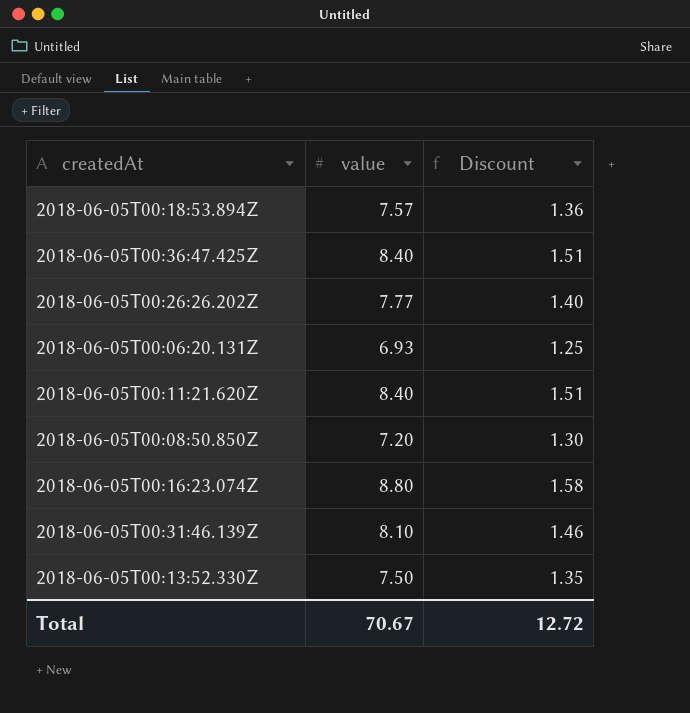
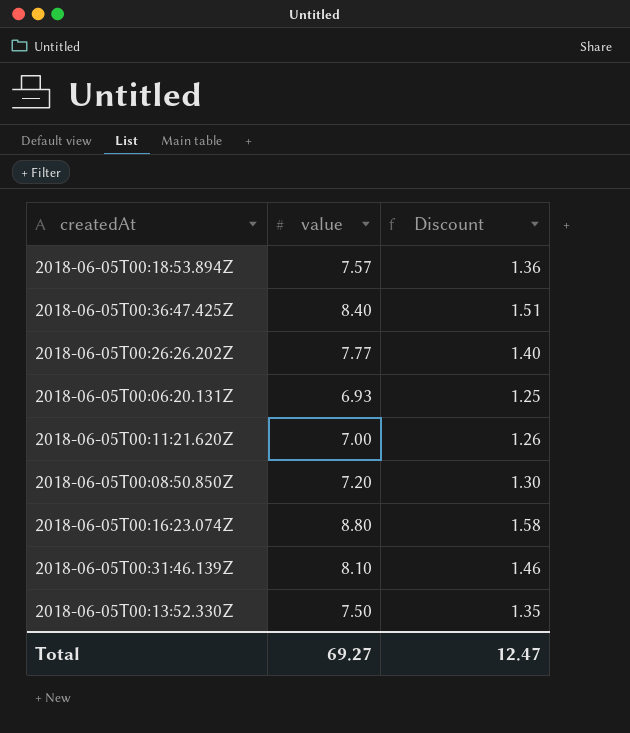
2018-06-05T00:11:21.620Z | value: 8.40 -> 7.00
2018-06-05T00:11:21.620Z | Discount: 1.51 -> 1.26
Total | value: 70.67 -> 69.27
Total | Discount: 12.72 -> 12.47

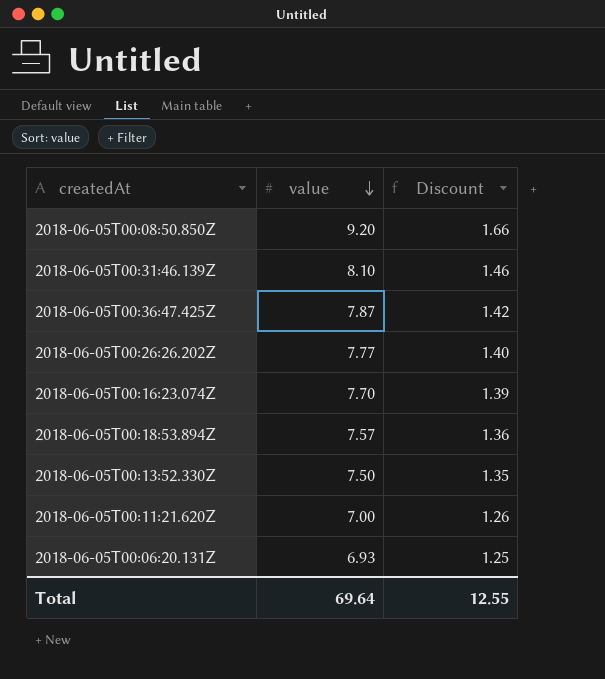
row order: none -> value descending
2018-06-05T00:08:50.850Z | value: 7.20 -> 9.20
2018-06-05T00:08:50.850Z | Discount: 1.30 -> 1.66
2018-06-05T00:36:47.425Z | value: 8.40 -> 7.87
2018-06-05T00:36:47.425Z | Discount: 1.51 -> 1.42
2018-06-05T00:16:23.074Z | value: 8.80 -> 7.70
2018-06-05T00:16:23.074Z | Discount: 1.58 -> 1.39
Total | value: 69.27 -> 69.64
Total | Discount: 12.47 -> 12.55

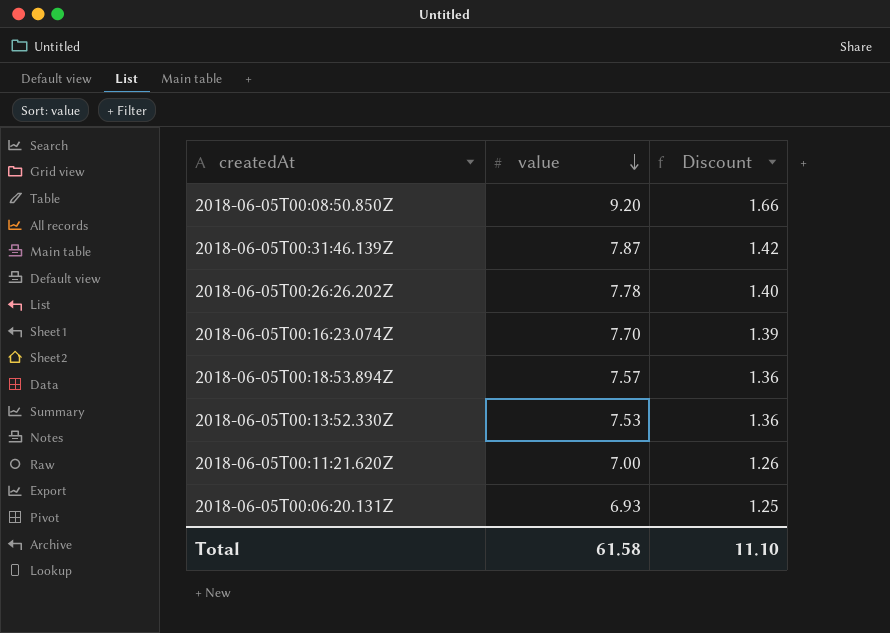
row 2018-06-05T00:36:47.425Z: 7.87 | 1.42 -> none
2018-06-05T00:31:46.139Z | value: 8.10 -> 7.87
2018-06-05T00:31:46.139Z | Discount: 1.46 -> 1.42
2018-06-05T00:26:26.202Z | value: 7.77 -> 7.78
2018-06-05T00:13:52.330Z | value: 7.50 -> 7.53
2018-06-05T00:13:52.330Z | Discount: 1.35 -> 1.36
Total | value: 69.64 -> 61.58
Total | Discount: 12.55 -> 11.10

